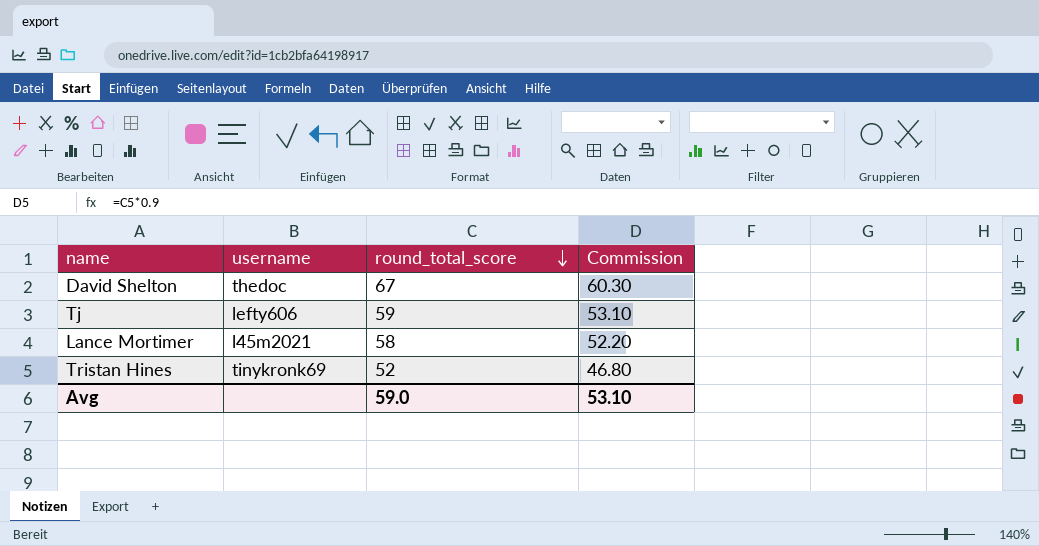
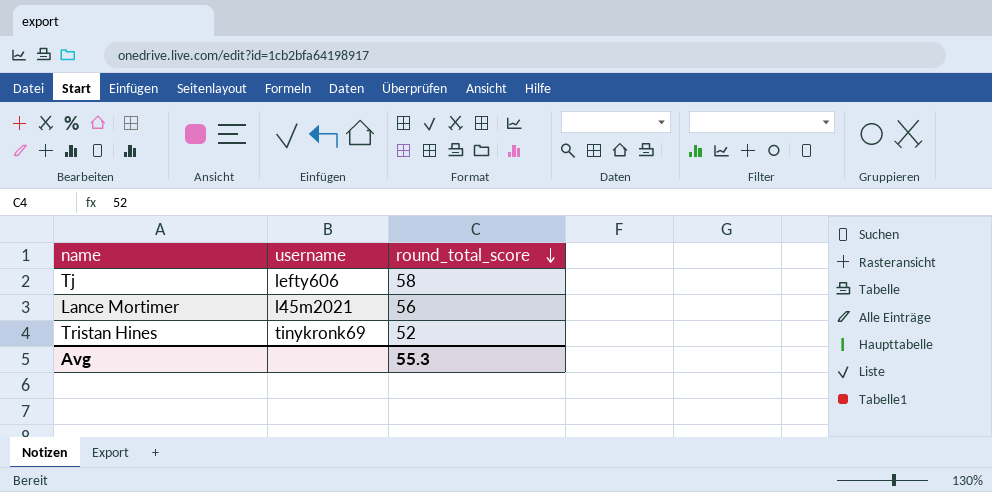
column Commission | formula: [round_total_score] * 0.9 -> none
row David Shelton: thedoc | 67 | 60.30 -> none
Tj | round_total_score: 59 -> 58
Lance Mortimer | round_total_score: 58 -> 56
Avg | round_total_score: 59.0 -> 55.3

